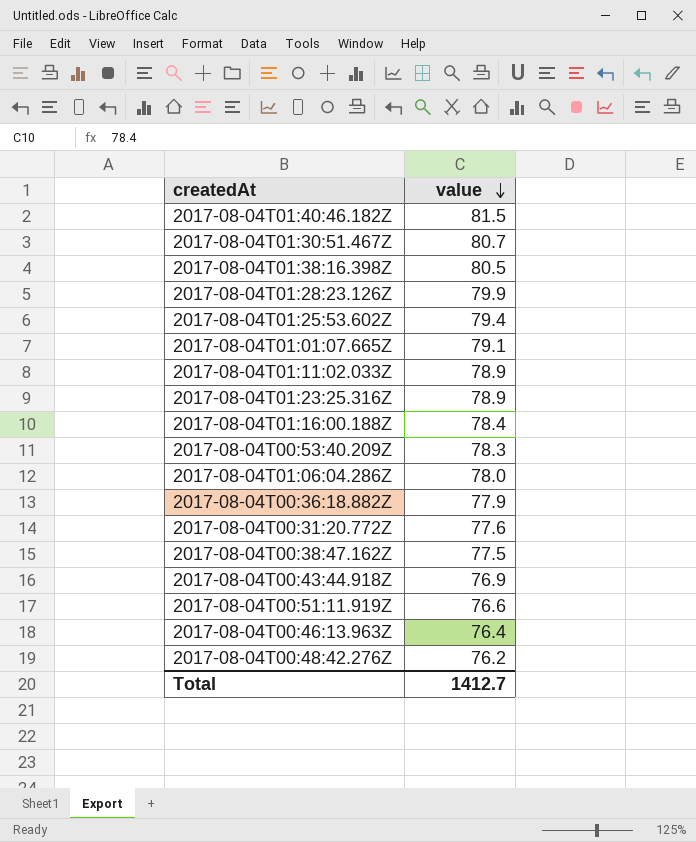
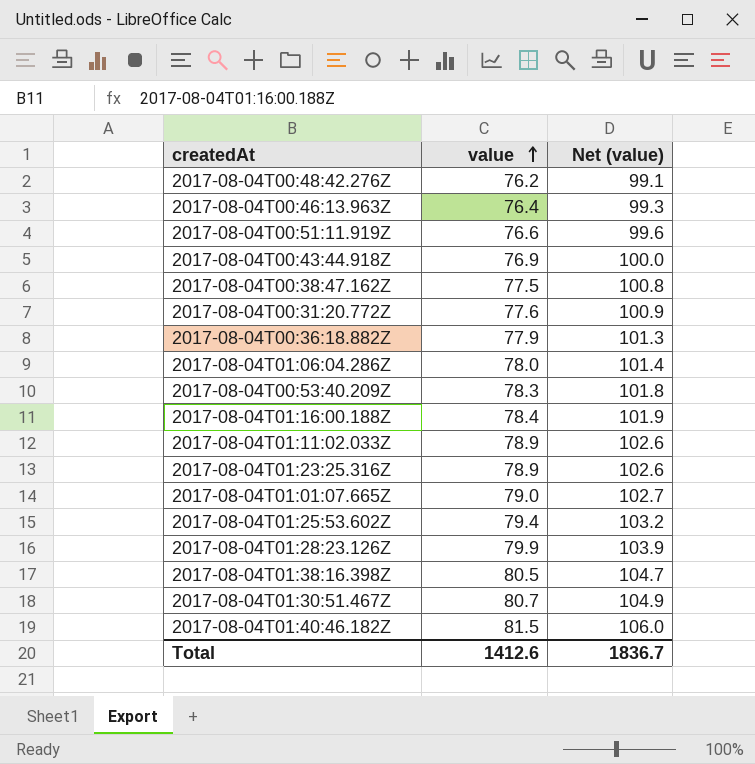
row order: value descending -> value ascending
column Net (value) | formula: none -> [value] * 1.3
2017-08-04T01:01:07.665Z | value: 79.1 -> 79.0
Total | value: 1412.7 -> 1412.6

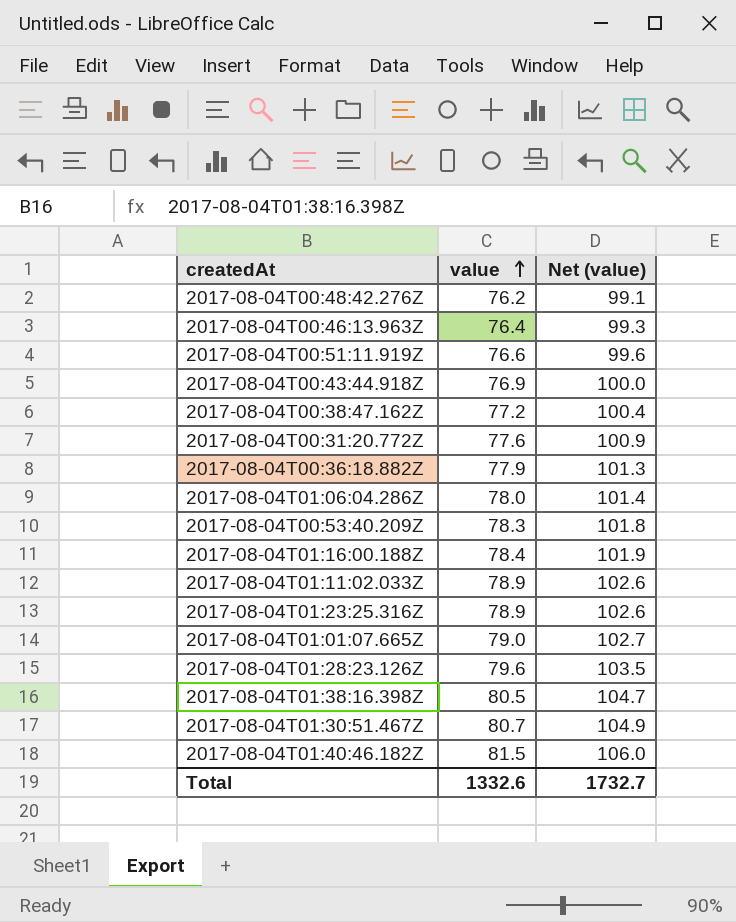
row 2017-08-04T01:25:53.602Z: 79.4 | 103.2 -> none
2017-08-04T00:38:47.162Z | value: 77.5 -> 77.2
2017-08-04T00:38:47.162Z | Net (value): 100.8 -> 100.4
2017-08-04T01:28:23.126Z | value: 79.9 -> 79.6
2017-08-04T01:28:23.126Z | Net (value): 103.9 -> 103.5
Total | value: 1412.6 -> 1332.6
Total | Net (value): 1836.7 -> 1732.7

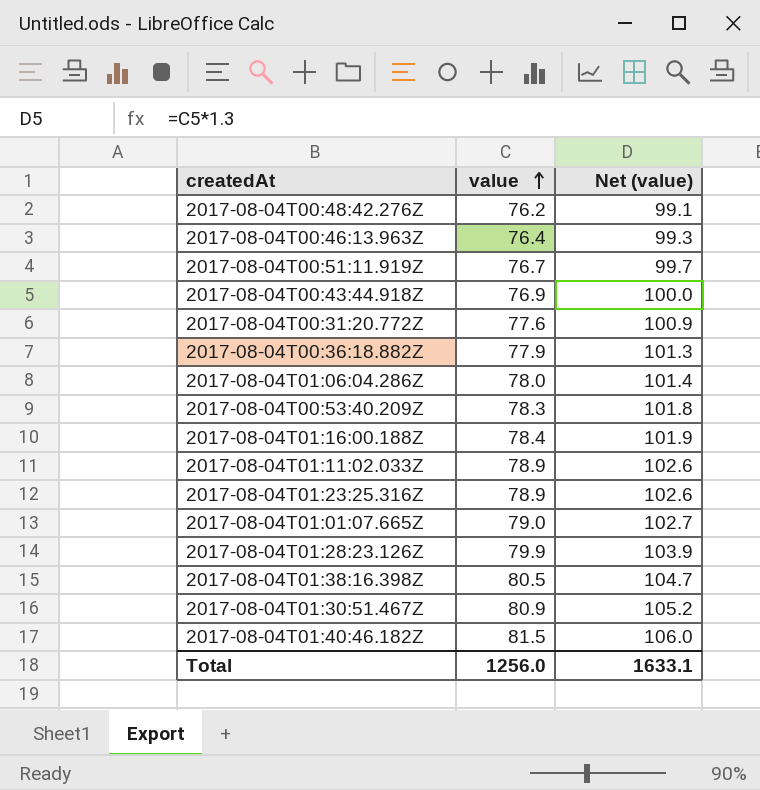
row 2017-08-04T00:38:47.162Z: 77.2 | 100.4 -> none
2017-08-04T00:51:11.919Z | value: 76.6 -> 76.7
2017-08-04T00:51:11.919Z | Net (value): 99.6 -> 99.7
2017-08-04T01:28:23.126Z | value: 79.6 -> 79.9
2017-08-04T01:28:23.126Z | Net (value): 103.5 -> 103.9
2017-08-04T01:30:51.467Z | value: 80.7 -> 80.9
2017-08-04T01:30:51.467Z | Net (value): 104.9 -> 105.2
Total | value: 1332.6 -> 1256.0
Total | Net (value): 1732.7 -> 1633.1

